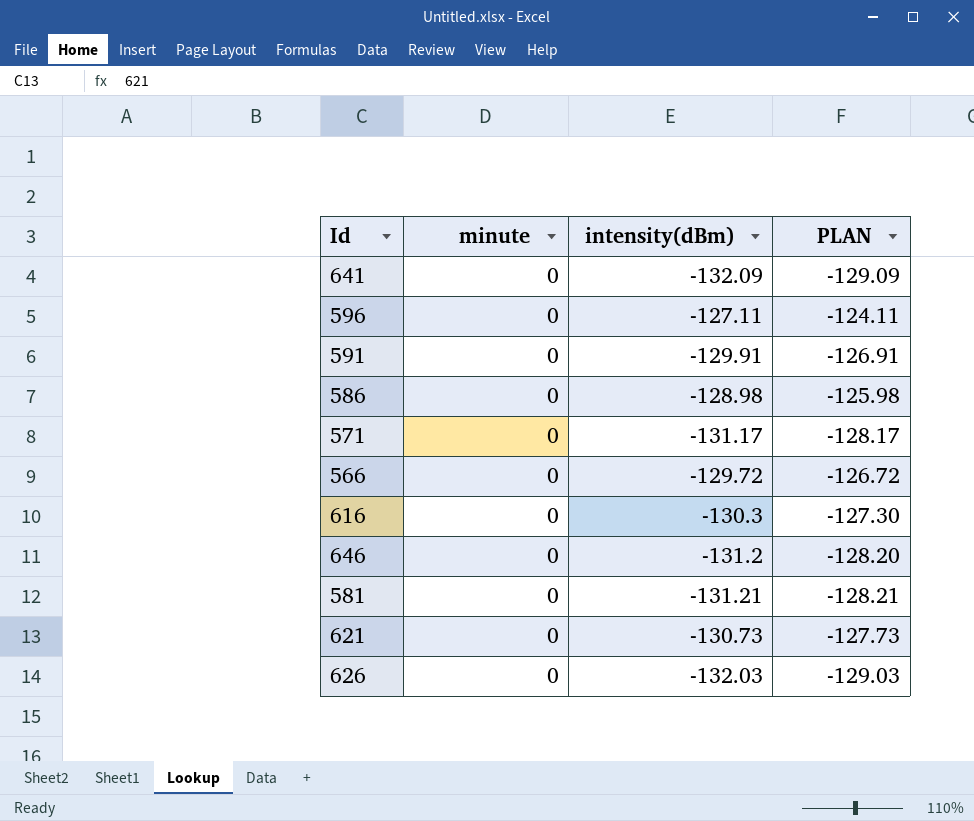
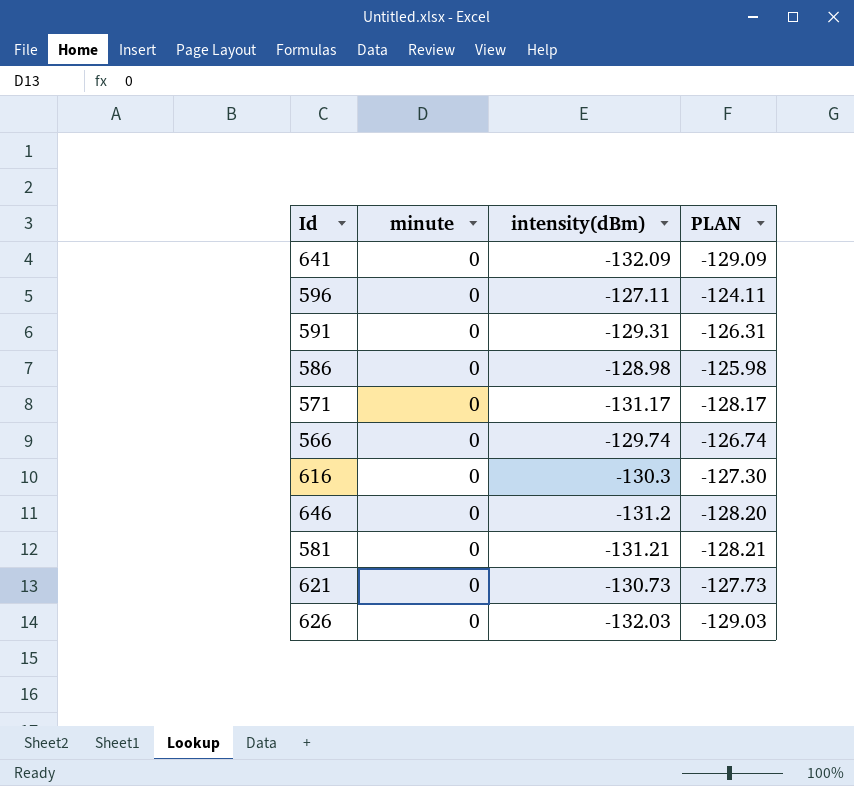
591 | intensity(dBm): -129.91 -> -129.31
591 | PLAN: -126.91 -> -126.31
566 | intensity(dBm): -129.72 -> -129.74
566 | PLAN: -126.72 -> -126.74

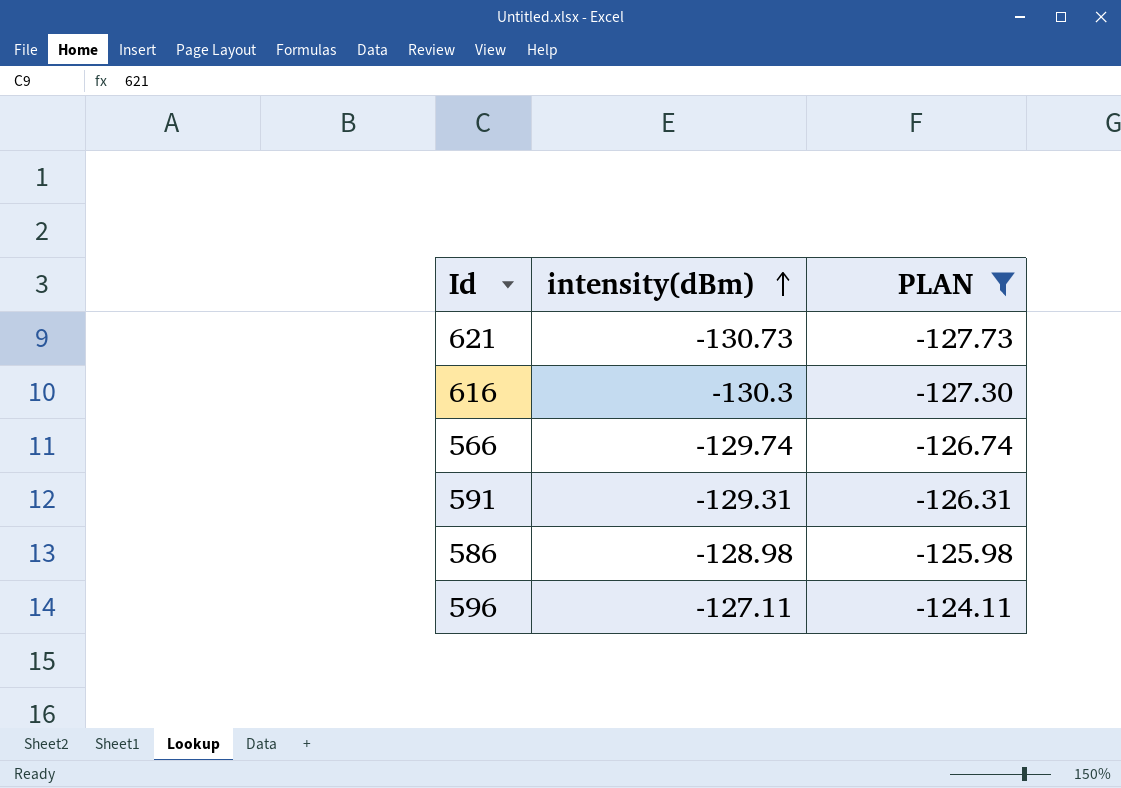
filter: none -> PLAN >= -127.73
row order: none -> intensity(dBm) ascending
column minute | position: 2 -> none

